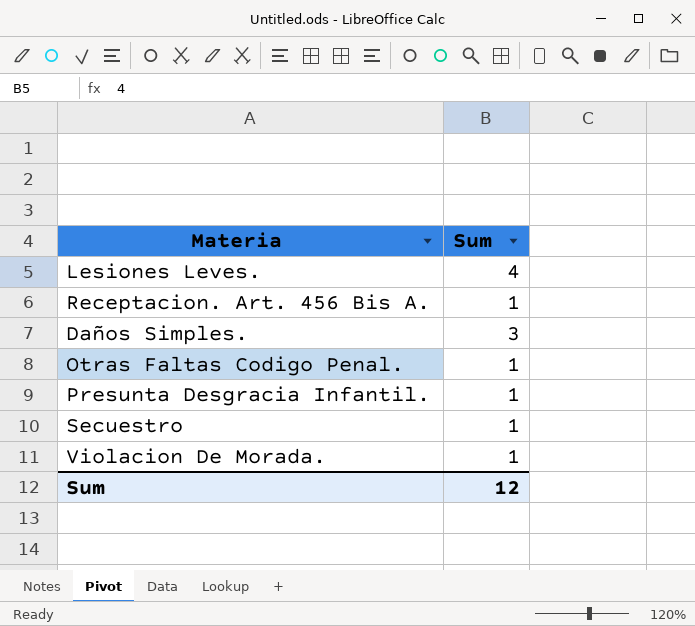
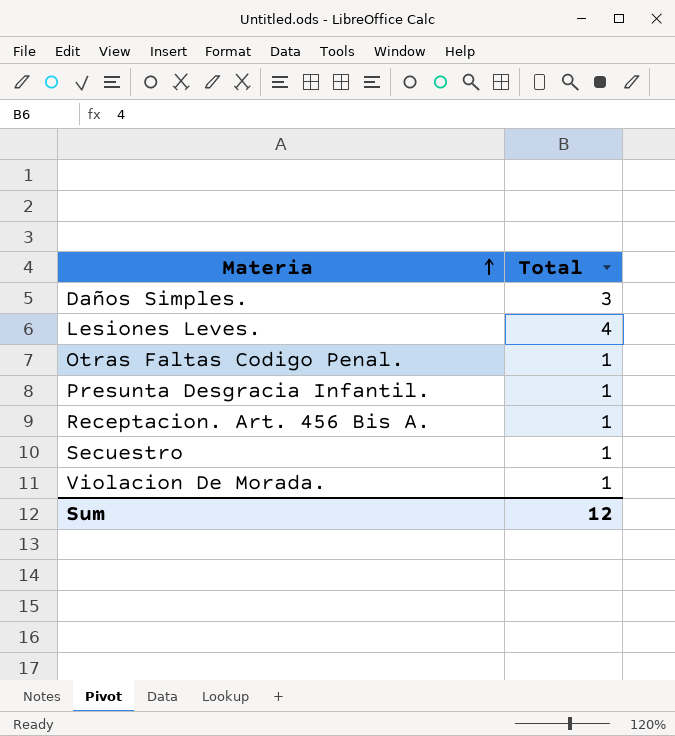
row order: none -> Materia ascending
column name: Sum -> Total

